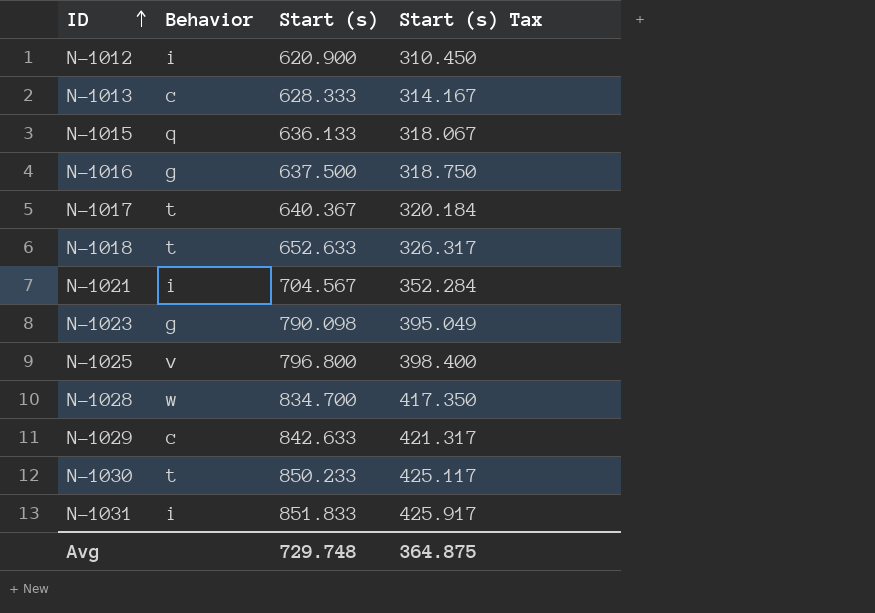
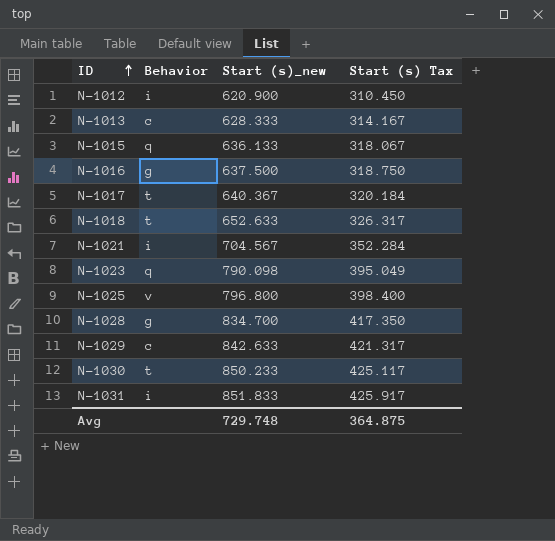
column name: Start (s) -> Start (s)_new
N-1023 | Behavior: g -> q
N-1028 | Behavior: w -> g

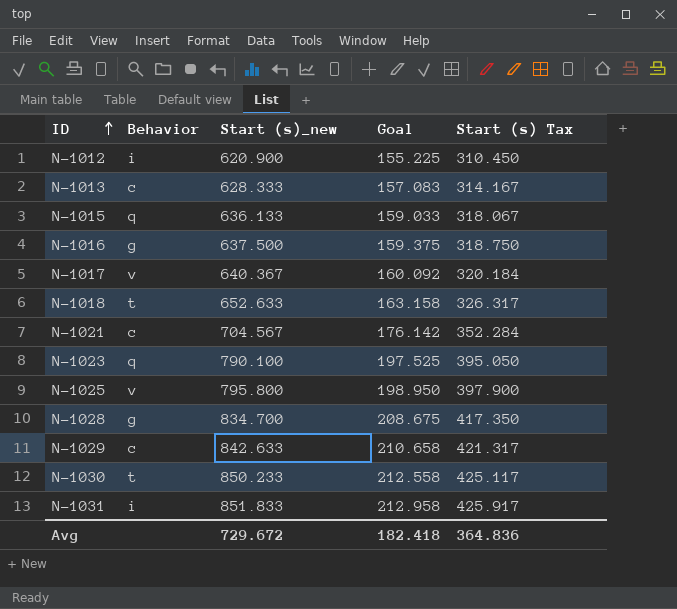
column Goal | formula: none -> [Start (s)_new] * 0.25
N-1017 | Behavior: t -> v
N-1021 | Behavior: i -> c
N-1023 | Start (s)_new: 790.098 -> 790.100
N-1023 | Start (s) Tax: 395.049 -> 395.050
N-1025 | Start (s)_new: 796.800 -> 795.800
N-1025 | Start (s) Tax: 398.400 -> 397.900
Avg | Start (s)_new: 729.748 -> 729.672
Avg | Start (s) Tax: 364.875 -> 364.836

